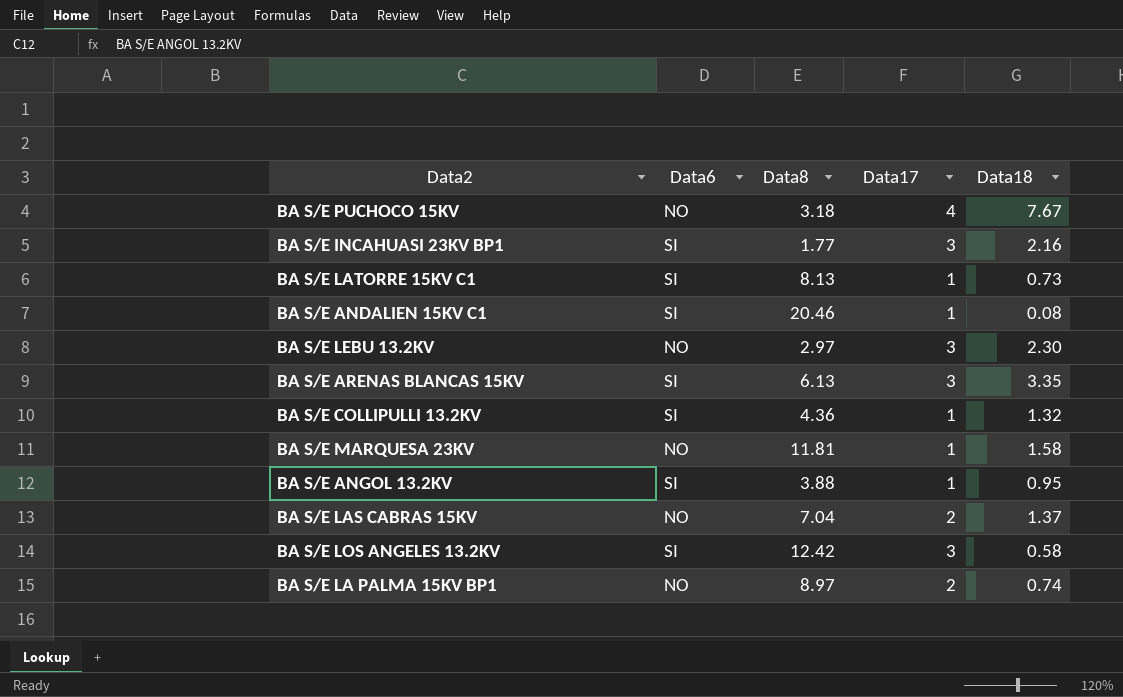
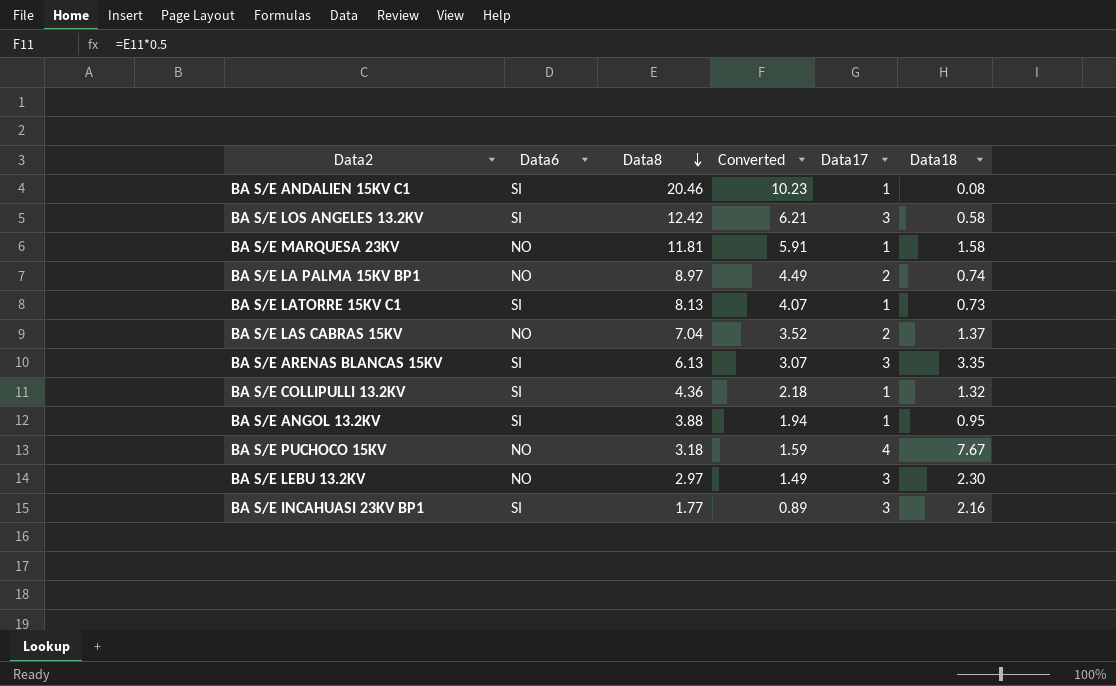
row order: none -> Data8 descending
column Converted | formula: none -> [Data8] * 0.5

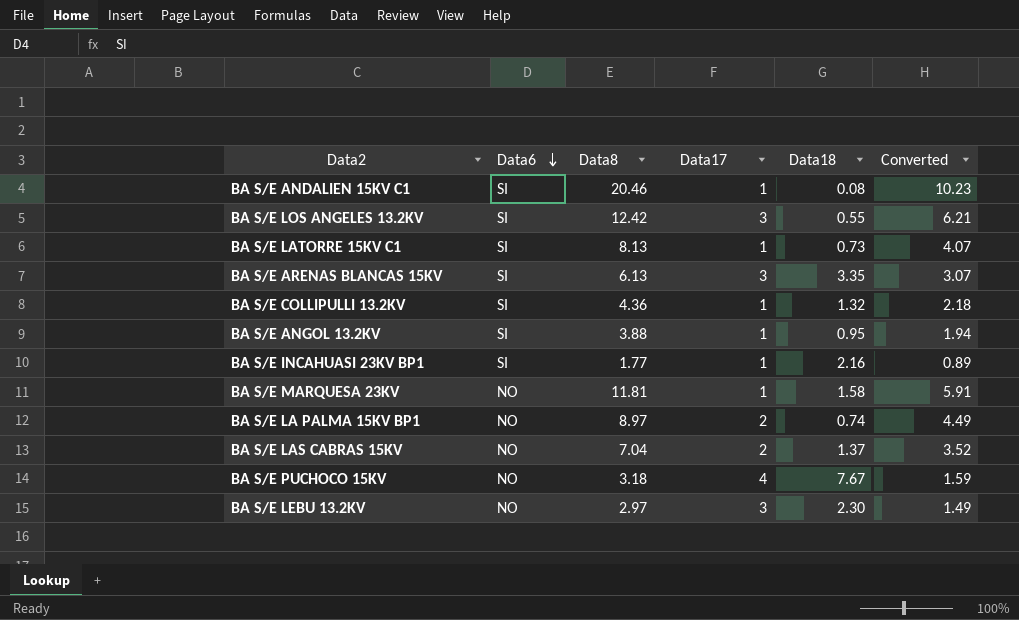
row order: Data8 descending -> Data6 descending
column Converted | position: 4 -> 6
BA S/E LOS ANGELES 13.2KV | Data18: 0.58 -> 0.55
BA S/E INCAHUASI 23KV BP1 | Data17: 3 -> 1

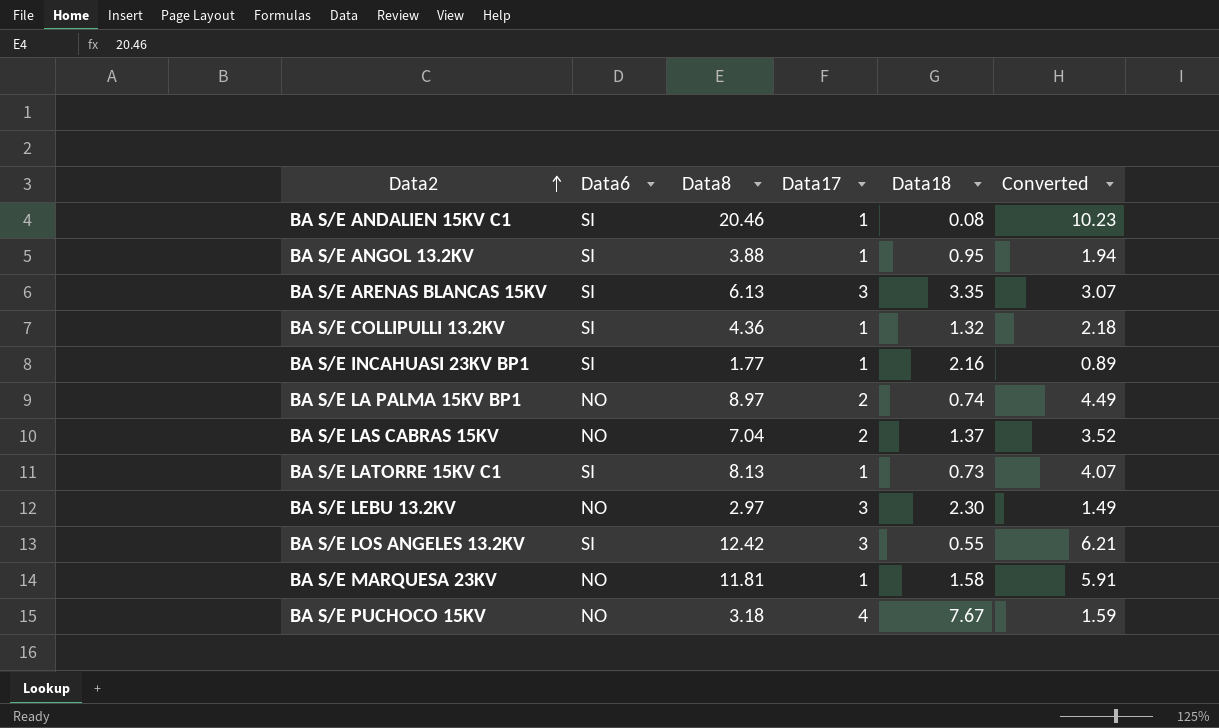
row order: Data6 descending -> Data2 ascending

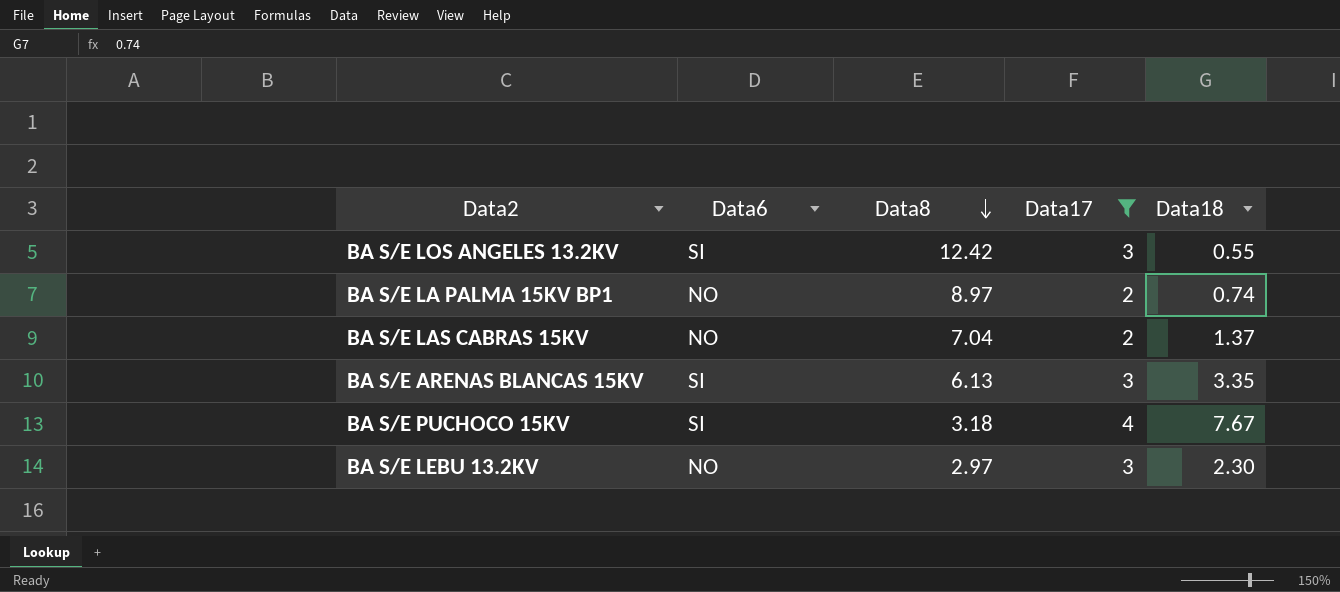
filter: none -> Data17 != 1
row order: Data2 ascending -> Data8 descending
column Converted | formula: [Data8] * 0.5 -> none
BA S/E PUCHOCO 15KV | Data6: NO -> SI

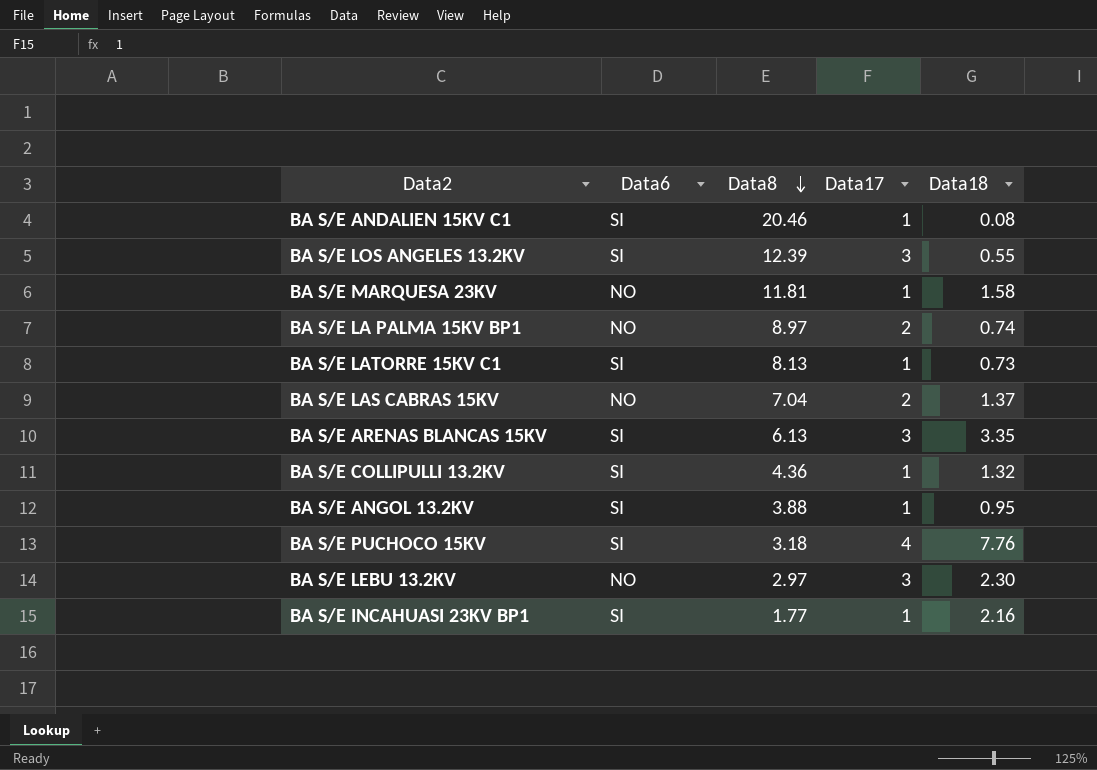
filter: Data17 != 1 -> none
BA S/E LOS ANGELES 13.2KV | Data8: 12.42 -> 12.39
BA S/E PUCHOCO 15KV | Data18: 7.67 -> 7.76

